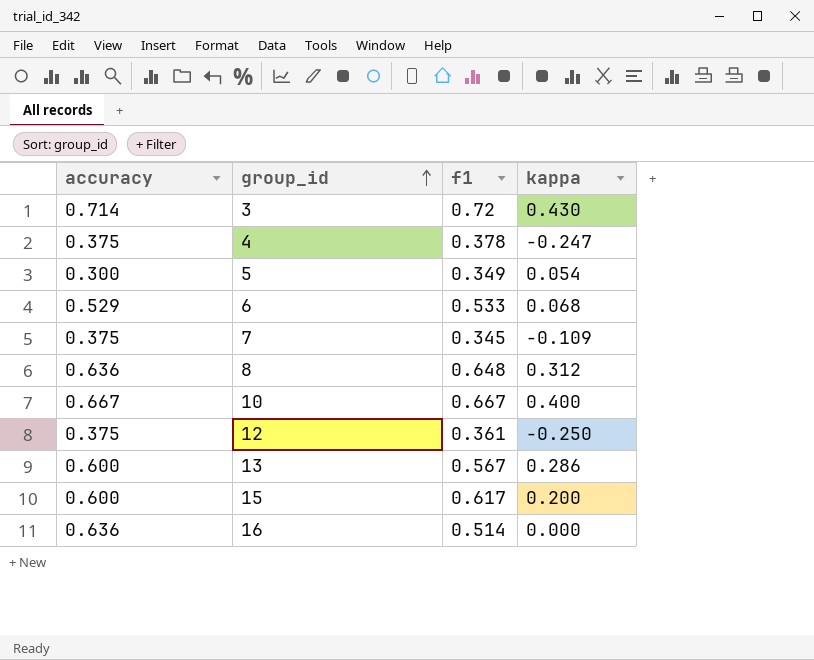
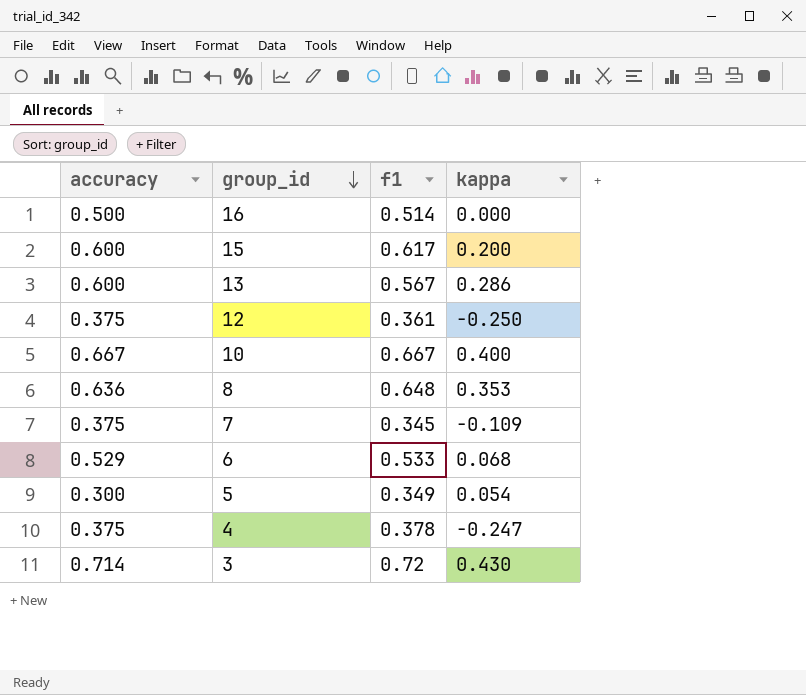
row order: group_id ascending -> group_id descending
16 | accuracy: 0.636 -> 0.500
8 | kappa: 0.312 -> 0.353

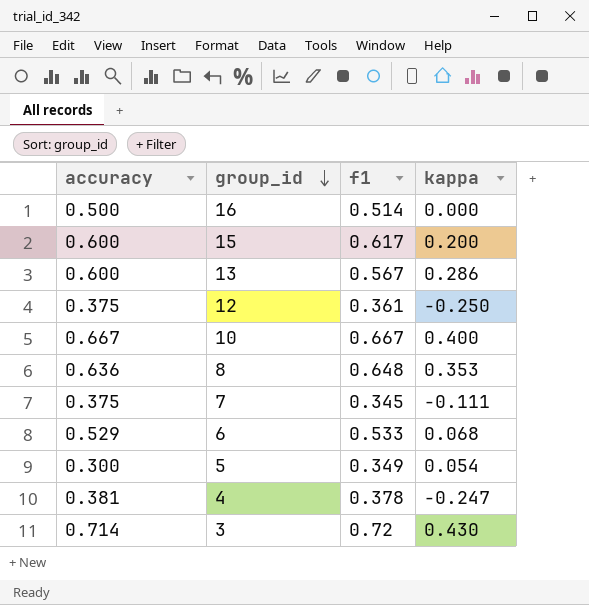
7 | kappa: -0.109 -> -0.111
4 | accuracy: 0.375 -> 0.381

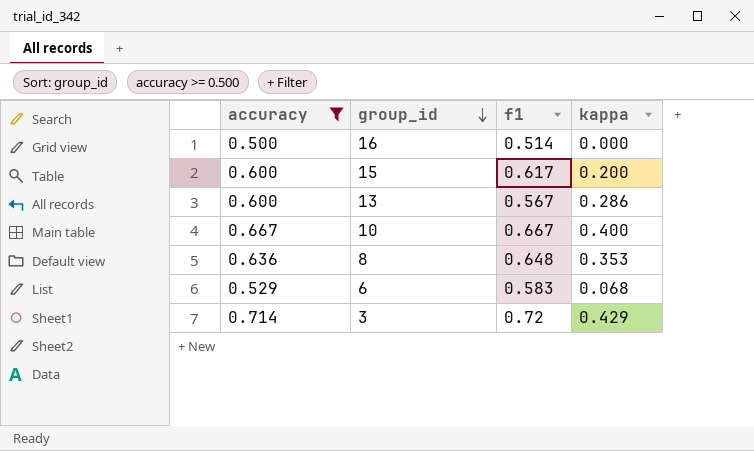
filter: none -> accuracy >= 0.500
6 | f1: 0.533 -> 0.583
3 | kappa: 0.430 -> 0.429

